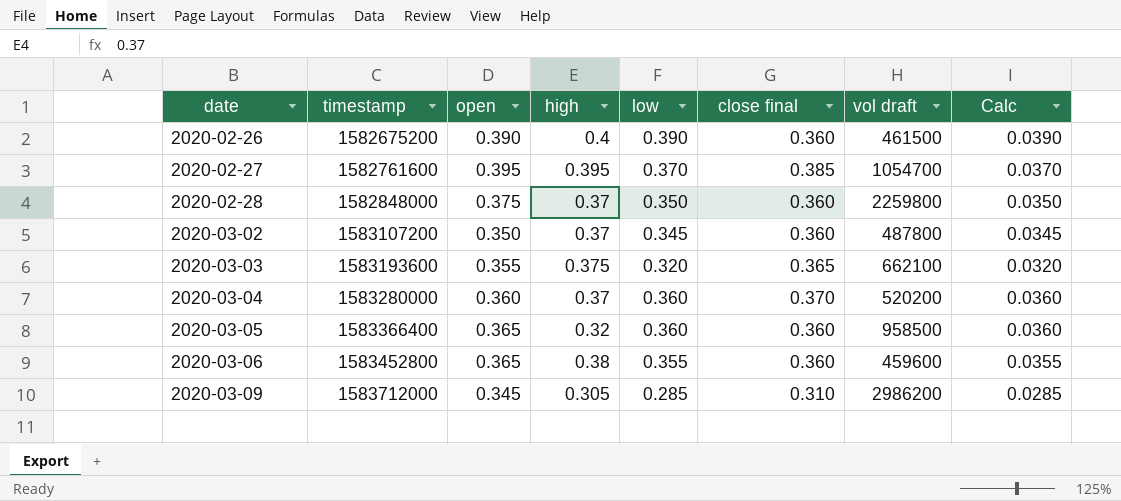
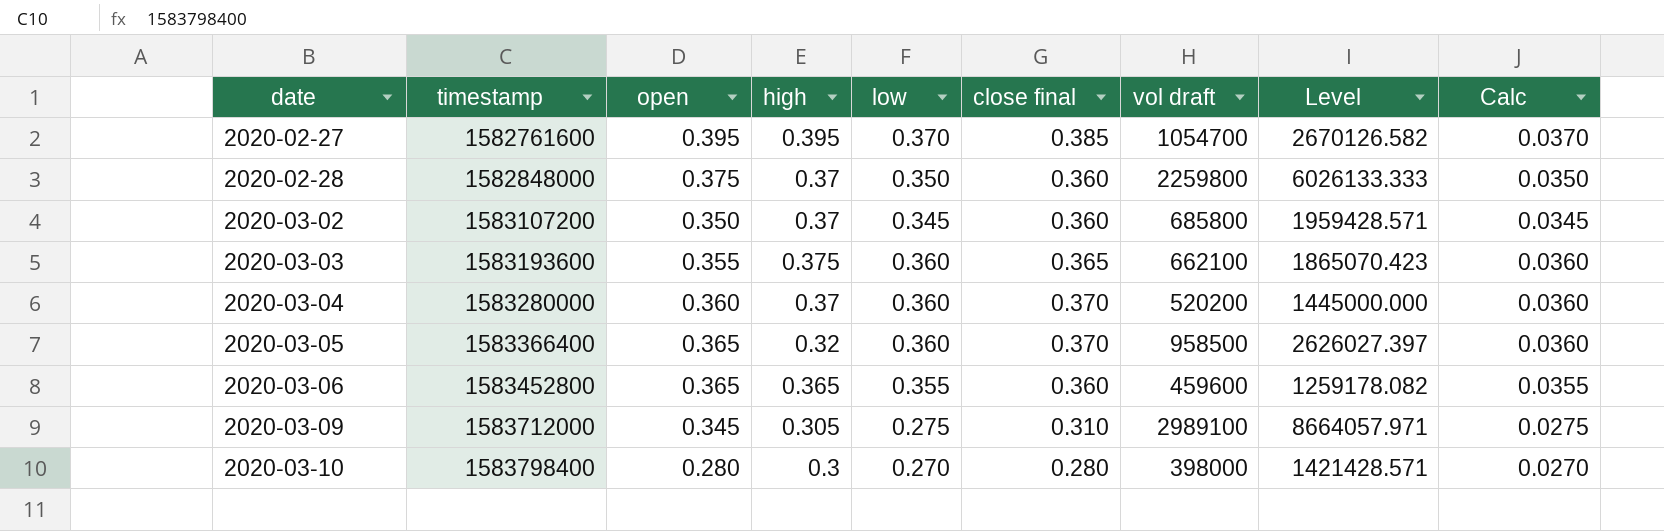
column Level | formula: none -> [vol draft] / [open]
row 2020-02-26: 1582675200 | 0.390 | 0.4 | 0.390 | 0.360 | 461500 | 0.0390 -> none
2020-03-02 | vol draft: 487800 -> 685800
2020-03-03 | low: 0.320 -> 0.360
2020-03-03 | Calc: 0.0320 -> 0.0360
2020-03-05 | close final: 0.360 -> 0.370
2020-03-06 | high: 0.38 -> 0.365
2020-03-09 | low: 0.285 -> 0.275
2020-03-09 | vol draft: 2986200 -> 2989100
2020-03-09 | Calc: 0.0285 -> 0.0275
row 2020-03-10: none -> 1583798400 | 0.280 | 0.3 | 0.270 | 0.280 | 398000 | 1421428.571 | 0.0270

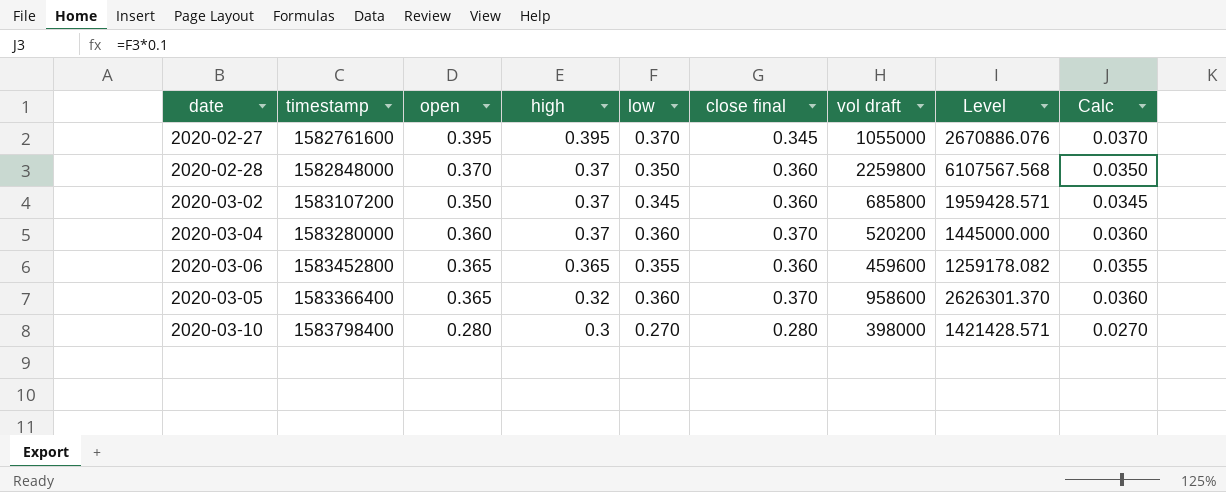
row order: date ascending -> high descending
row 2020-03-03: 1583193600 | 0.355 | 0.375 | 0.360 | 0.365 | 662100 | 1865070.423 | 0.0360 -> none
row 2020-03-09: 1583712000 | 0.345 | 0.305 | 0.275 | 0.310 | 2989100 | 8664057.971 | 0.0275 -> none
2020-02-27 | close final: 0.385 -> 0.345
2020-02-27 | vol draft: 1054700 -> 1055000
2020-02-27 | Level: 2670126.582 -> 2670886.076
2020-02-28 | open: 0.375 -> 0.370
2020-02-28 | Level: 6026133.333 -> 6107567.568
2020-03-05 | vol draft: 958500 -> 958600
2020-03-05 | Level: 2626027.397 -> 2626301.370

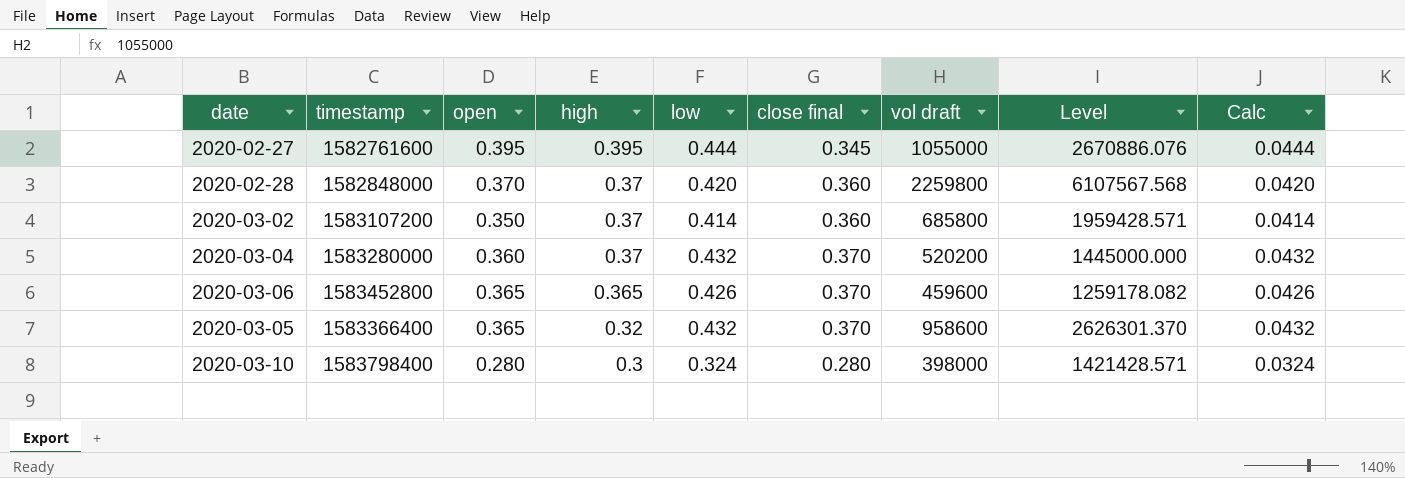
2020-02-27 | low: 0.370 -> 0.444
2020-02-27 | Calc: 0.0370 -> 0.0444
2020-02-28 | low: 0.350 -> 0.420
2020-02-28 | Calc: 0.0350 -> 0.0420
2020-03-02 | low: 0.345 -> 0.414
2020-03-02 | Calc: 0.0345 -> 0.0414
2020-03-04 | low: 0.360 -> 0.432
2020-03-04 | Calc: 0.0360 -> 0.0432
2020-03-06 | low: 0.355 -> 0.426
2020-03-06 | close final: 0.360 -> 0.370
2020-03-06 | Calc: 0.0355 -> 0.0426
2020-03-05 | low: 0.360 -> 0.432
2020-03-05 | Calc: 0.0360 -> 0.0432
2020-03-10 | low: 0.270 -> 0.324
2020-03-10 | Calc: 0.0270 -> 0.0324

